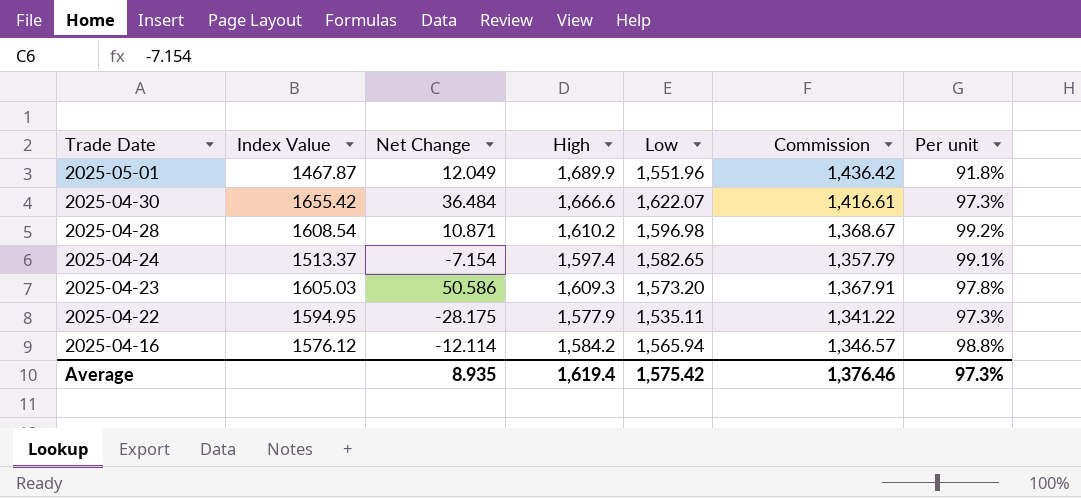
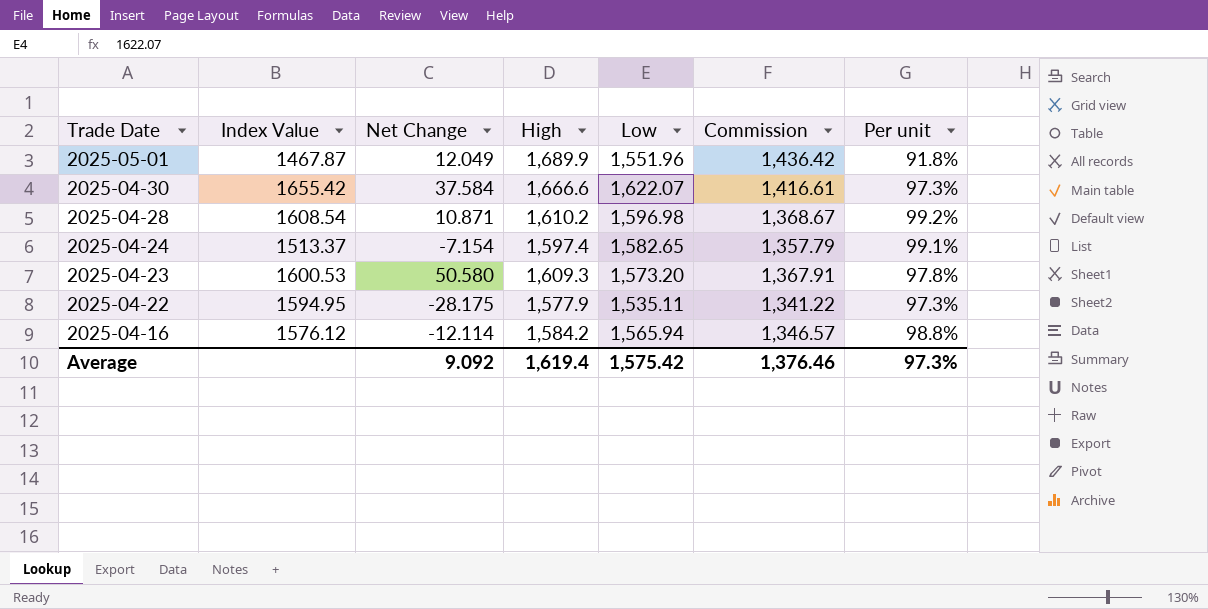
2025-04-30 | Net Change: 36.484 -> 37.584
2025-04-23 | Index Value: 1605.03 -> 1600.53
2025-04-23 | Net Change: 50.586 -> 50.580
Average | Net Change: 8.935 -> 9.092

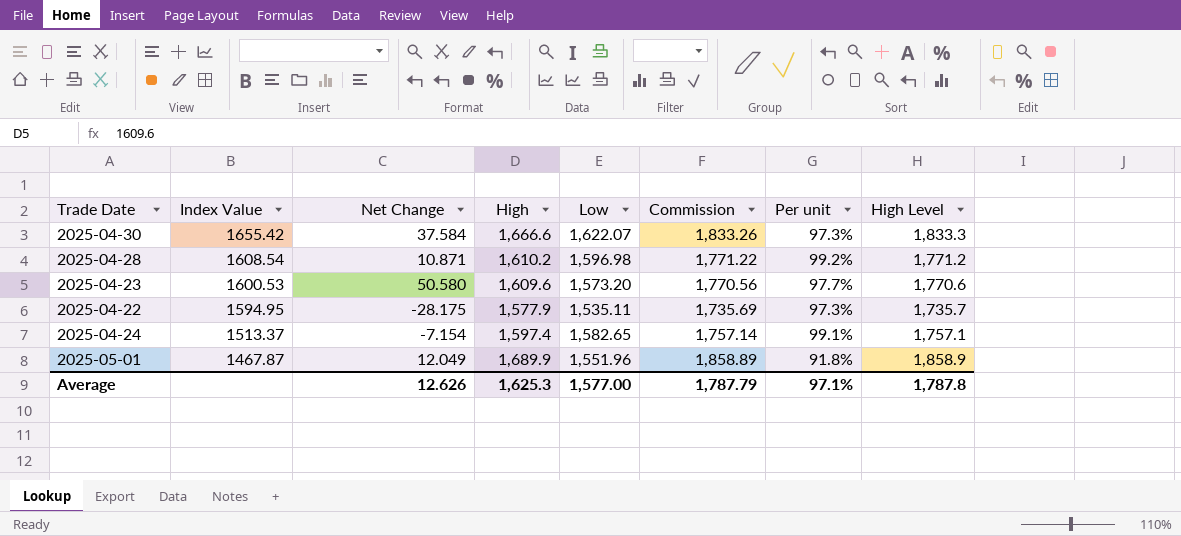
row order: Trade Date descending -> Index Value descending
column Commission | formula: [High] * 0.85 -> [High] * 1.1
column High Level | formula: none -> [High] * 1.1
row 2025-04-16: 1576.12 | -12.114 | 1,584.2 | 1,565.94 | 1,346.57 | 98.8% -> none
2025-04-23 | High: 1,609.3 -> 1,609.6
2025-04-23 | Per unit: 97.8% -> 97.7%
Average | Net Change: 9.092 -> 12.626
Average | High: 1,619.4 -> 1,625.3
Average | Low: 1,575.42 -> 1,577.00
Average | Commission: 1,376.46 -> 1,787.79
Average | Per unit: 97.3% -> 97.1%

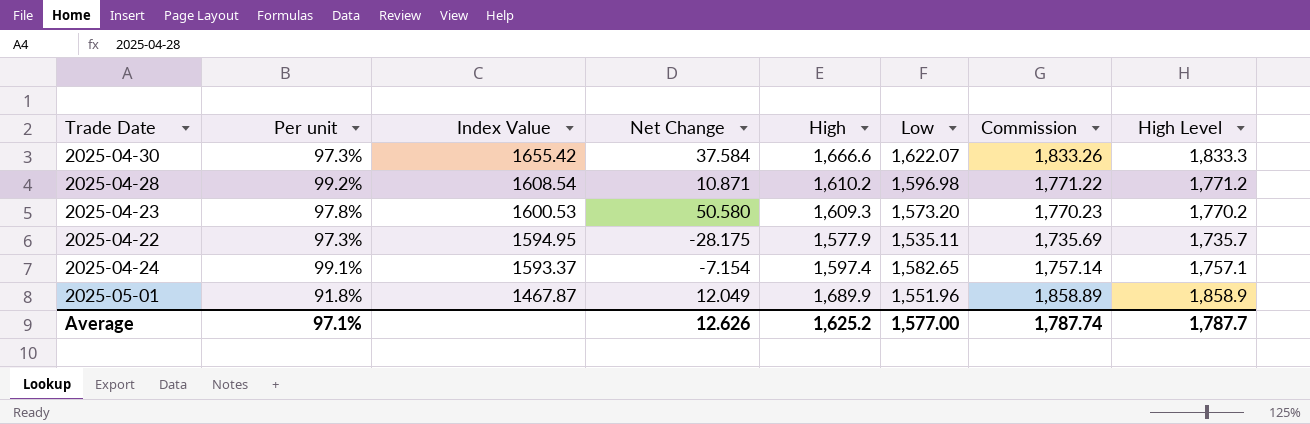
column Per unit | position: 7 -> 2
2025-04-23 | Per unit: 97.7% -> 97.8%
2025-04-23 | High: 1,609.6 -> 1,609.3
2025-04-23 | Commission: 1,770.56 -> 1,770.23
2025-04-23 | High Level: 1,770.6 -> 1,770.2
2025-04-24 | Index Value: 1513.37 -> 1593.37
Average | High: 1,625.3 -> 1,625.2
Average | Commission: 1,787.79 -> 1,787.74
Average | High Level: 1,787.8 -> 1,787.7

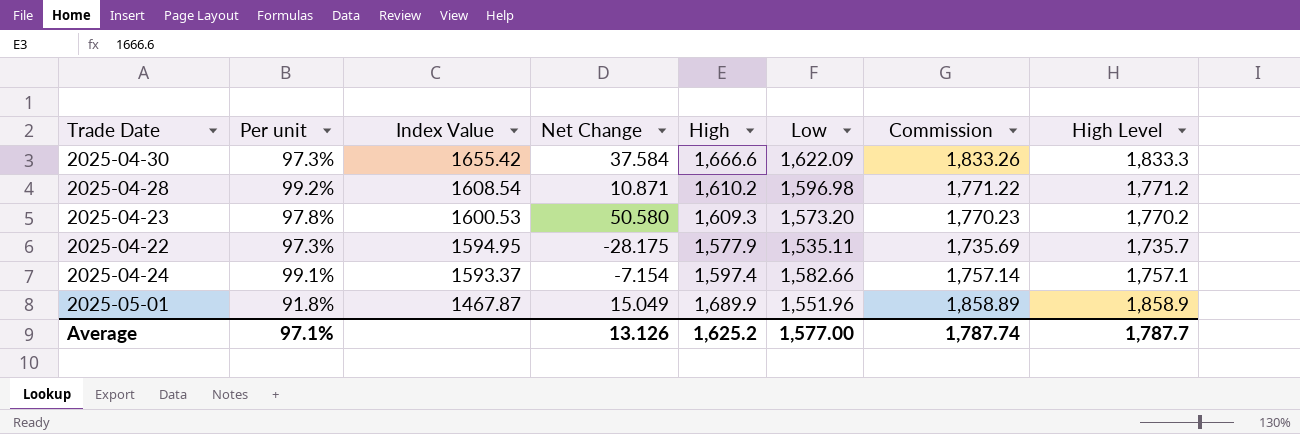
2025-04-30 | Low: 1,622.07 -> 1,622.09
2025-04-24 | Low: 1,582.65 -> 1,582.66
2025-05-01 | Net Change: 12.049 -> 15.049
Average | Net Change: 12.626 -> 13.126

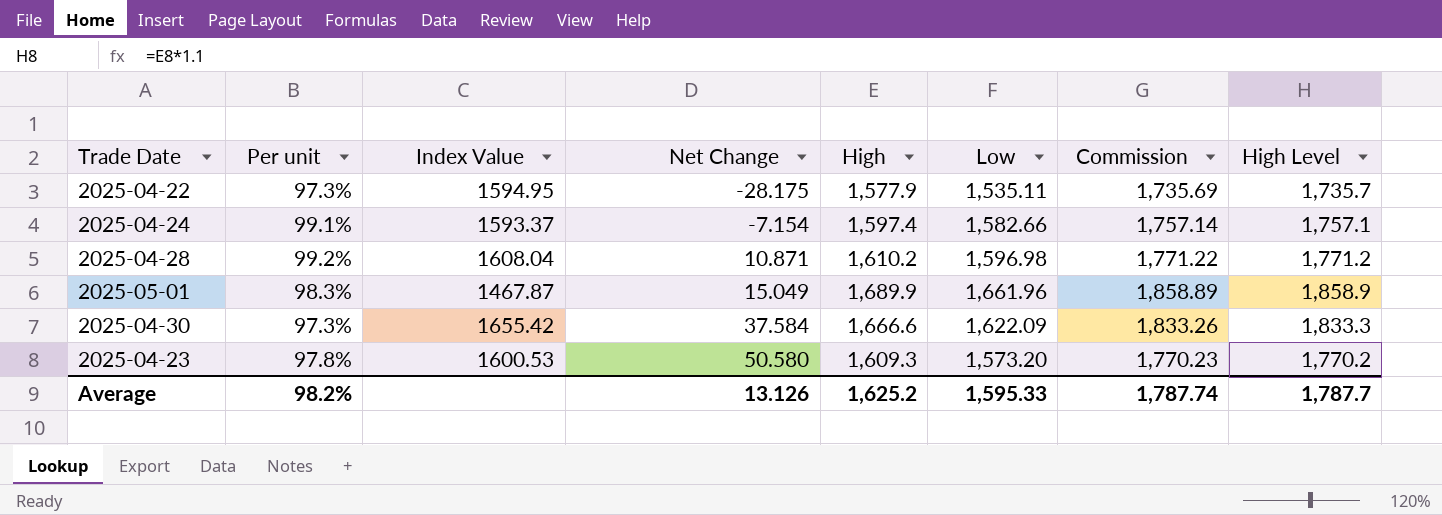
row order: Index Value descending -> Net Change ascending
2025-04-28 | Index Value: 1608.54 -> 1608.04
2025-05-01 | Per unit: 91.8% -> 98.3%
2025-05-01 | Low: 1,551.96 -> 1,661.96
Average | Per unit: 97.1% -> 98.2%
Average | Low: 1,577.00 -> 1,595.33

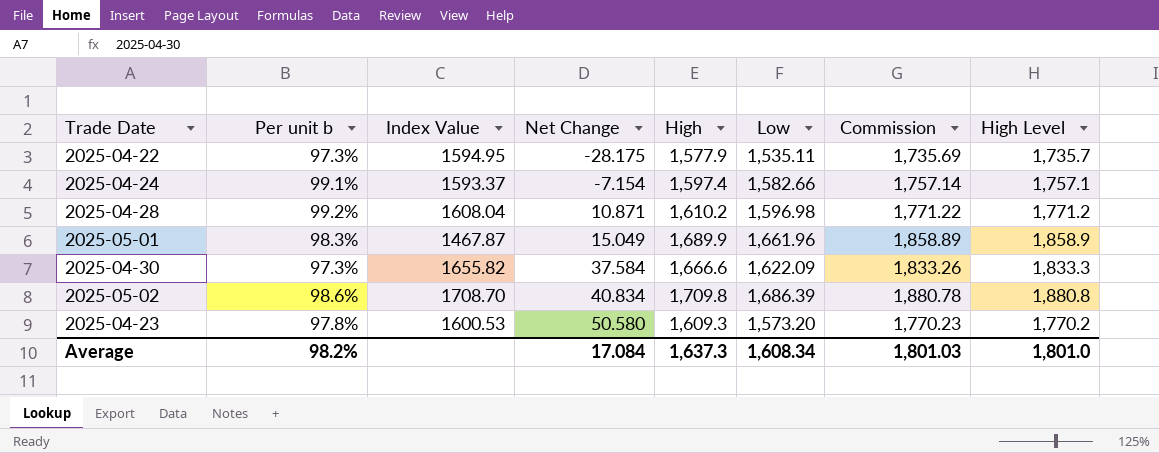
column name: Per unit -> Per unit b
2025-04-30 | Index Value: 1655.42 -> 1655.82
row 2025-05-02: none -> 98.6% | 1708.70 | 40.834 | 1,709.8 | 1,686.39 | 1,880.78 | 1,880.8
Average | Net Change: 13.126 -> 17.084
Average | High: 1,625.2 -> 1,637.3
Average | Low: 1,595.33 -> 1,608.34
Average | Commission: 1,787.74 -> 1,801.03
Average | High Level: 1,787.7 -> 1,801.0

